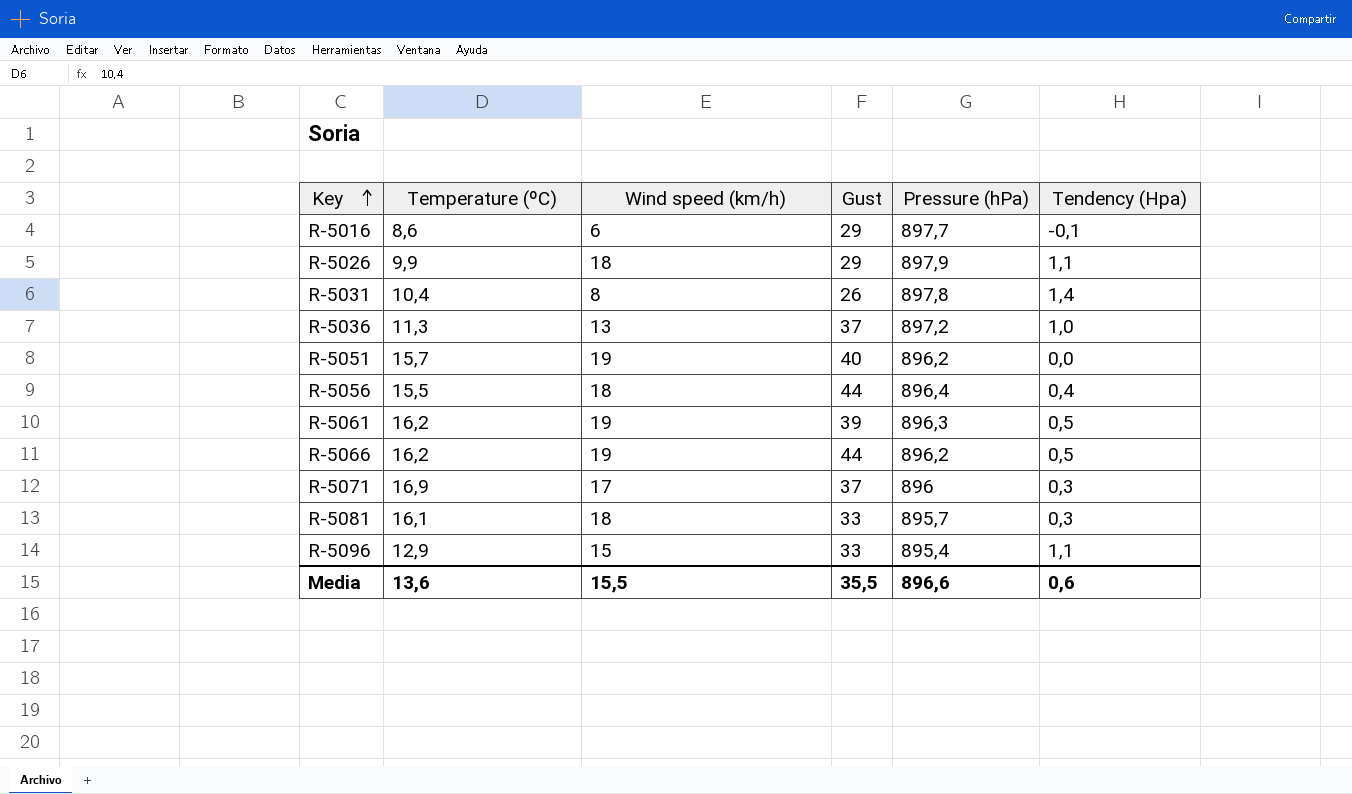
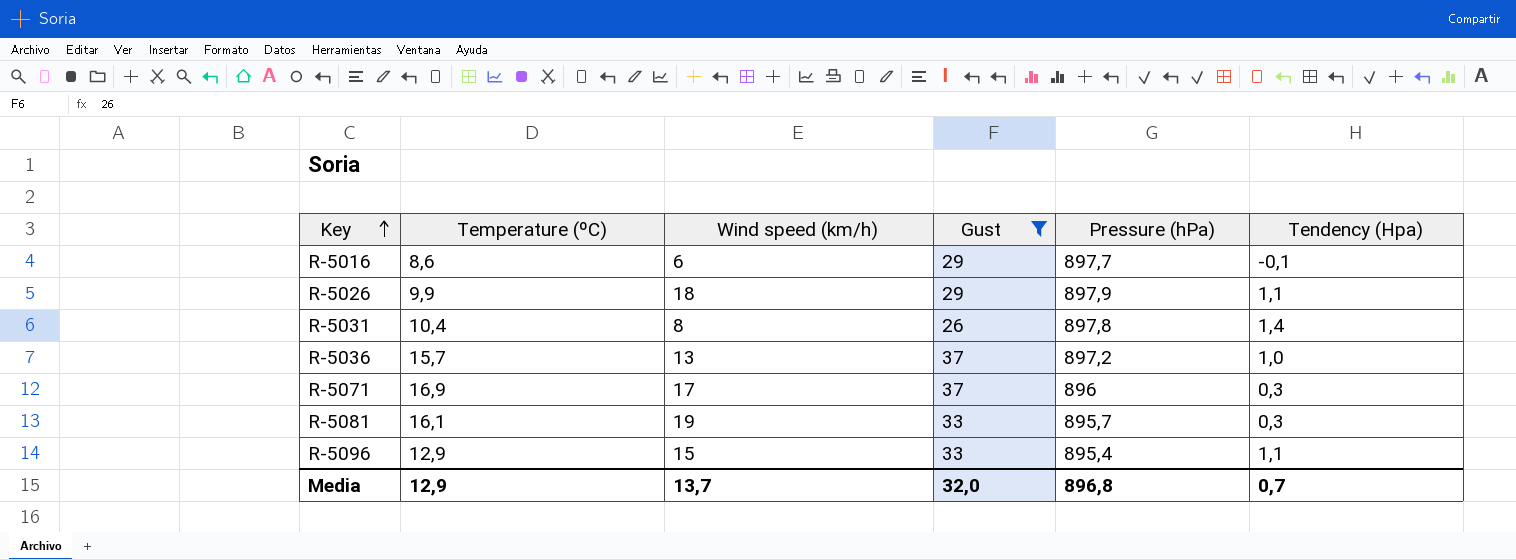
filter: none -> Gust <= 37
R-5036 | Temperature (ºC): 11,3 -> 15,7
R-5081 | Wind speed (km/h): 18 -> 19
Media | Temperature (ºC): 13,6 -> 12,9
Media | Wind speed (km/h): 15,5 -> 13,7
Media | Gust: 35,5 -> 32,0
Media | Pressure (hPa): 896,6 -> 896,8
Media | Tendency (Hpa): 0,6 -> 0,7

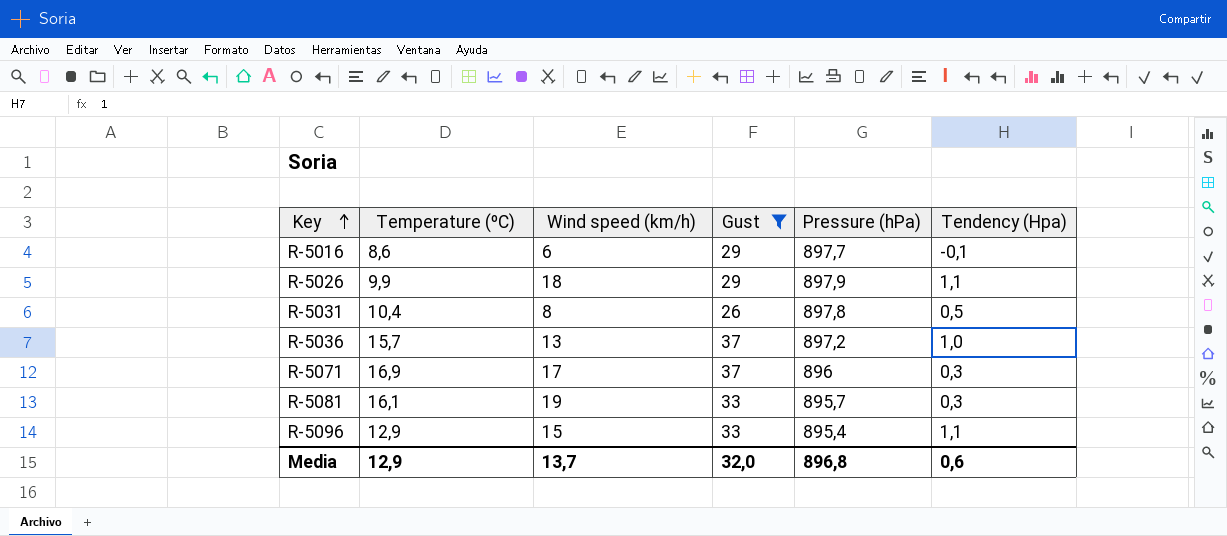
R-5031 | Tendency (Hpa): 1,4 -> 0,5
Media | Tendency (Hpa): 0,7 -> 0,6

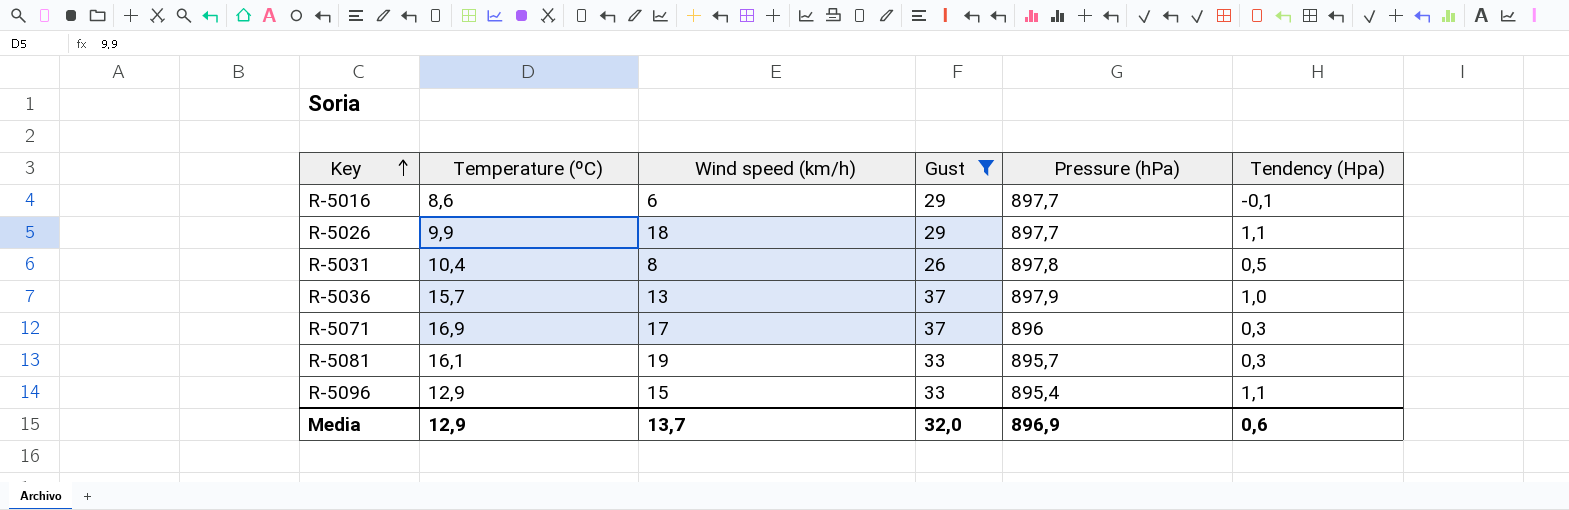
R-5026 | Pressure (hPa): 897,9 -> 897,7
R-5036 | Pressure (hPa): 897,2 -> 897,9
Media | Pressure (hPa): 896,8 -> 896,9

